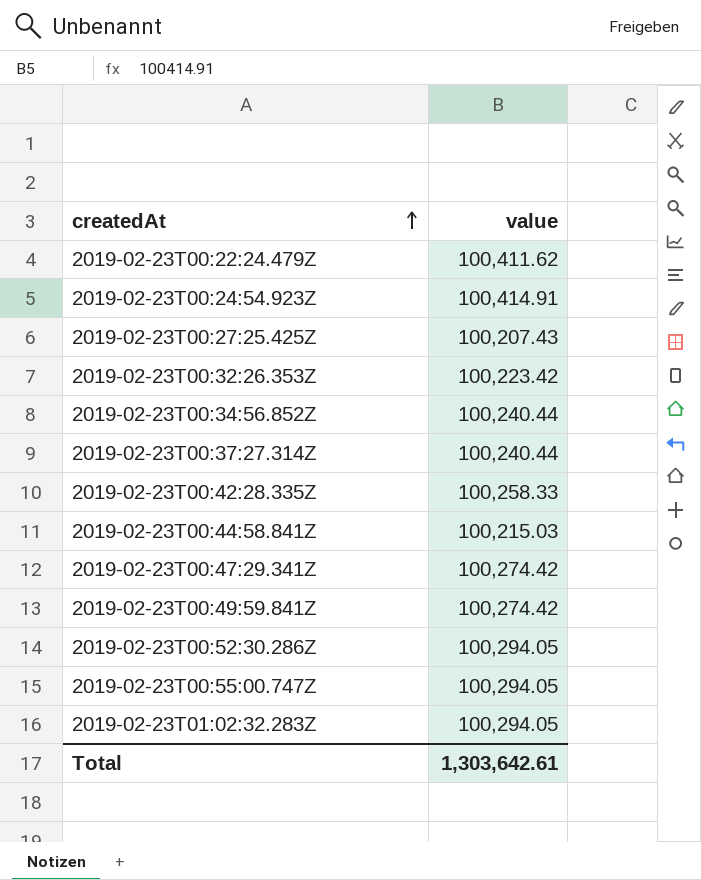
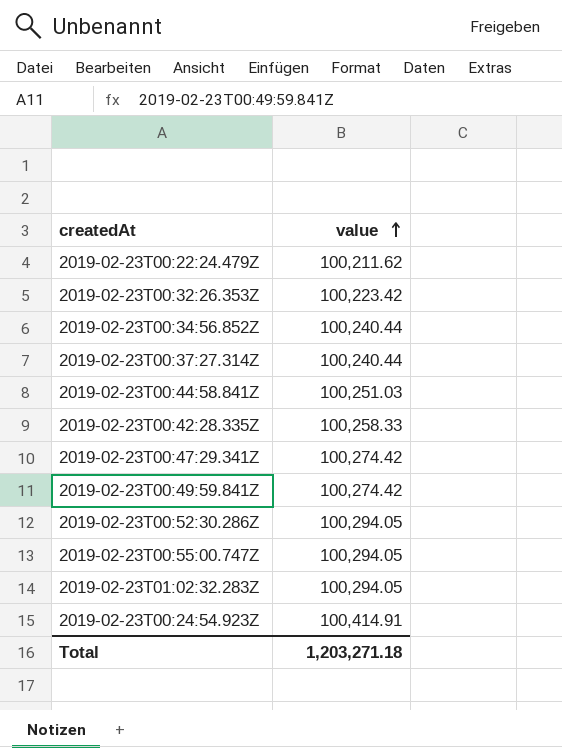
row order: createdAt ascending -> value ascending
row 2019-02-23T00:27:25.425Z: 100,207.43 -> none
2019-02-23T00:22:24.479Z | value: 100,411.62 -> 100,211.62
2019-02-23T00:44:58.841Z | value: 100,215.03 -> 100,251.03
Total | value: 1,303,642.61 -> 1,203,271.18

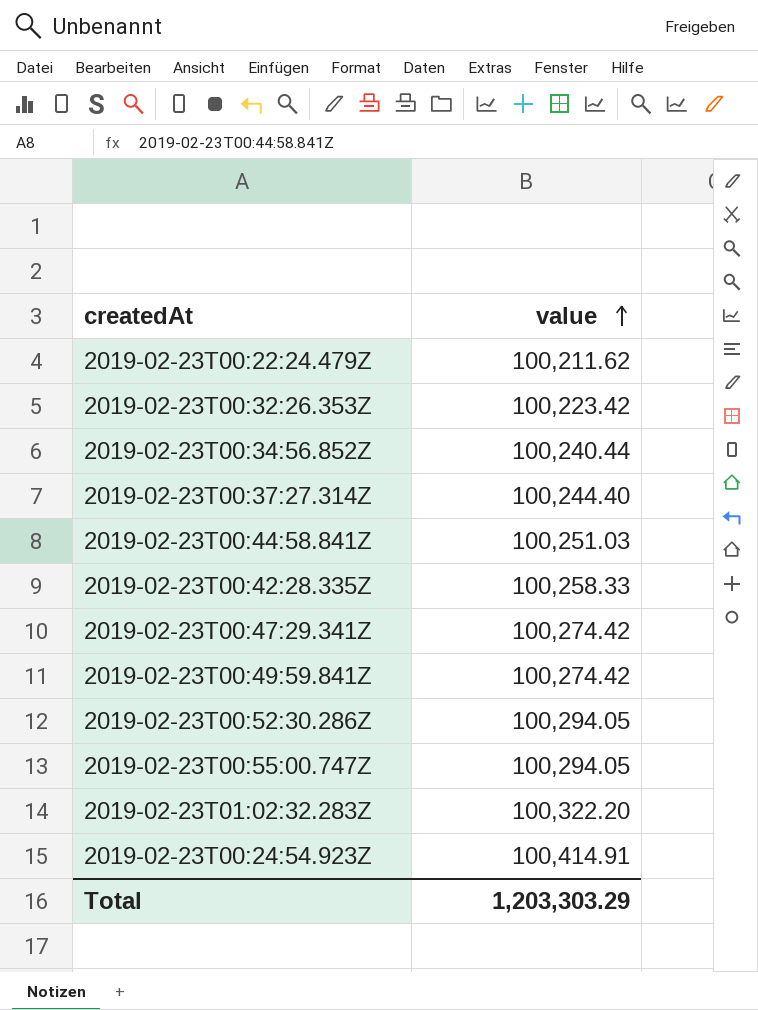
2019-02-23T00:37:27.314Z | value: 100,240.44 -> 100,244.40
2019-02-23T01:02:32.283Z | value: 100,294.05 -> 100,322.20
Total | value: 1,203,271.18 -> 1,203,303.29

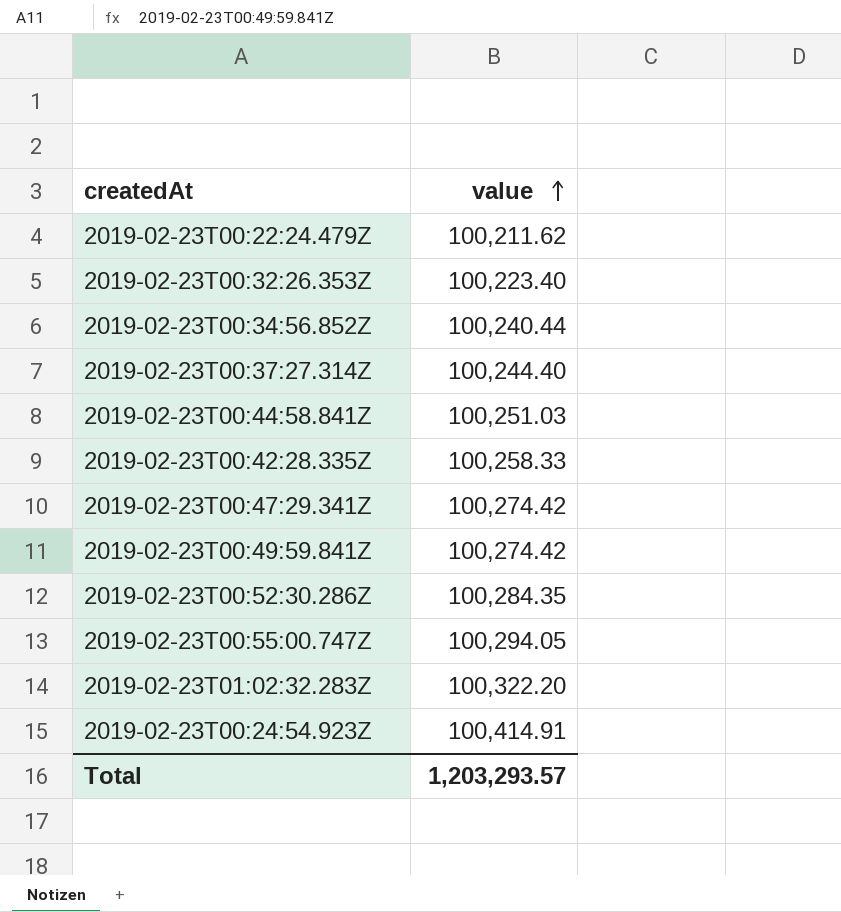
2019-02-23T00:32:26.353Z | value: 100,223.42 -> 100,223.40
2019-02-23T00:52:30.286Z | value: 100,294.05 -> 100,284.35
Total | value: 1,203,303.29 -> 1,203,293.57

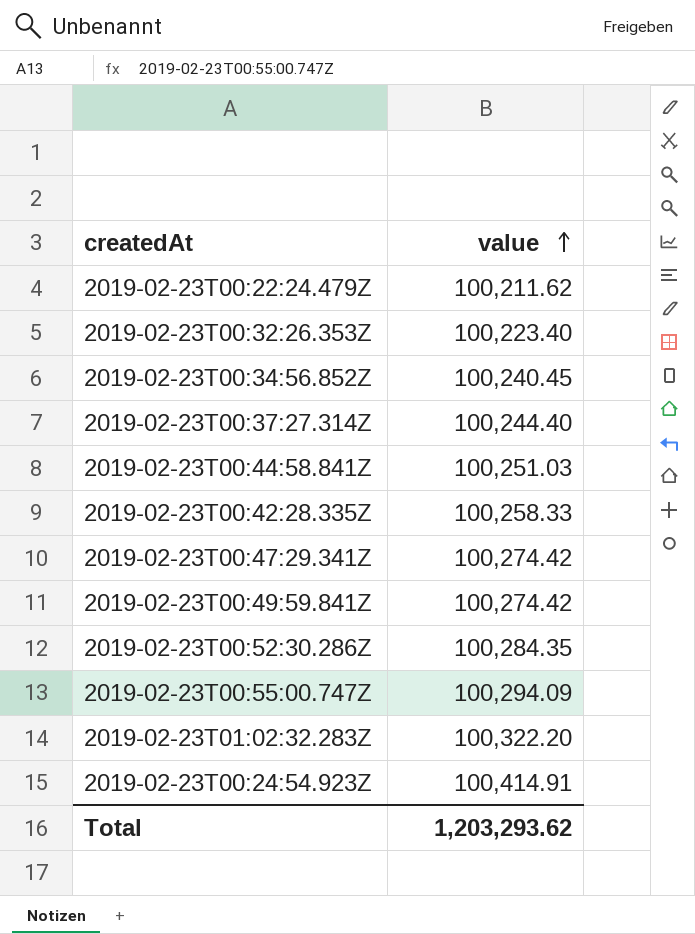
2019-02-23T00:34:56.852Z | value: 100,240.44 -> 100,240.45
2019-02-23T00:55:00.747Z | value: 100,294.05 -> 100,294.09
Total | value: 1,203,293.57 -> 1,203,293.62

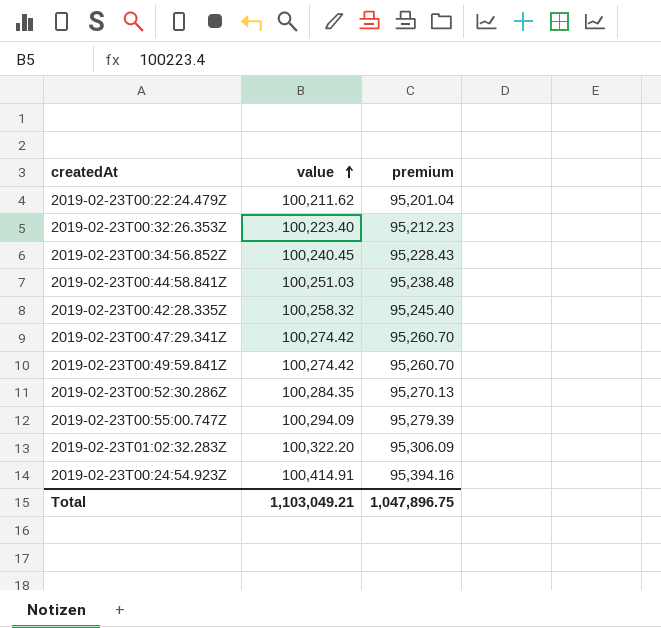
column premium | formula: none -> [value] * 0.95
row 2019-02-23T00:37:27.314Z: 100,244.40 -> none
2019-02-23T00:42:28.335Z | value: 100,258.33 -> 100,258.32
Total | value: 1,203,293.62 -> 1,103,049.21

